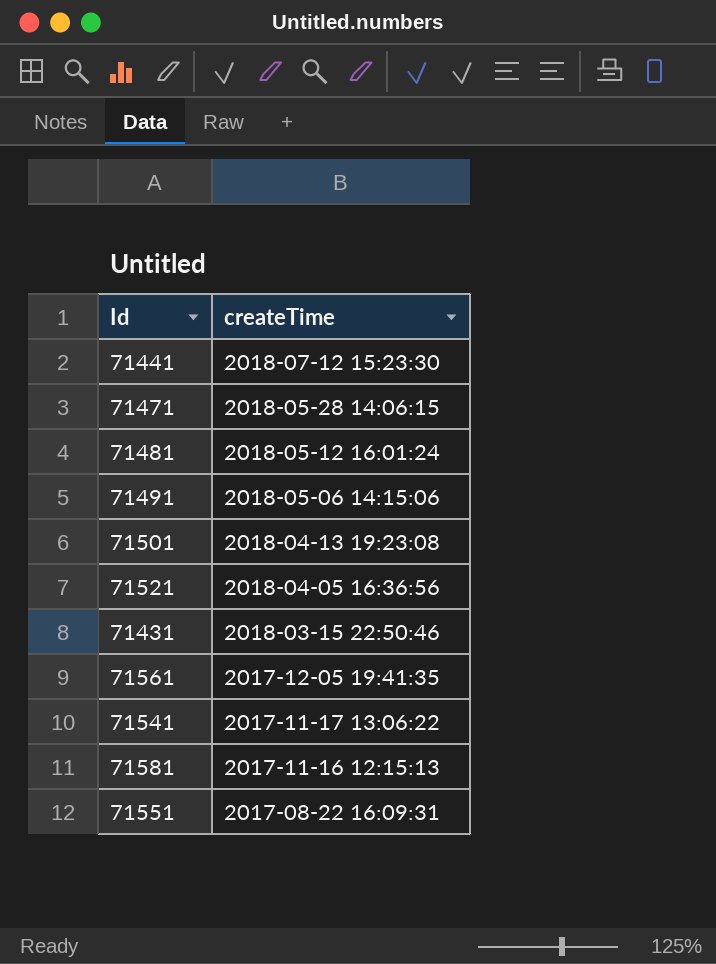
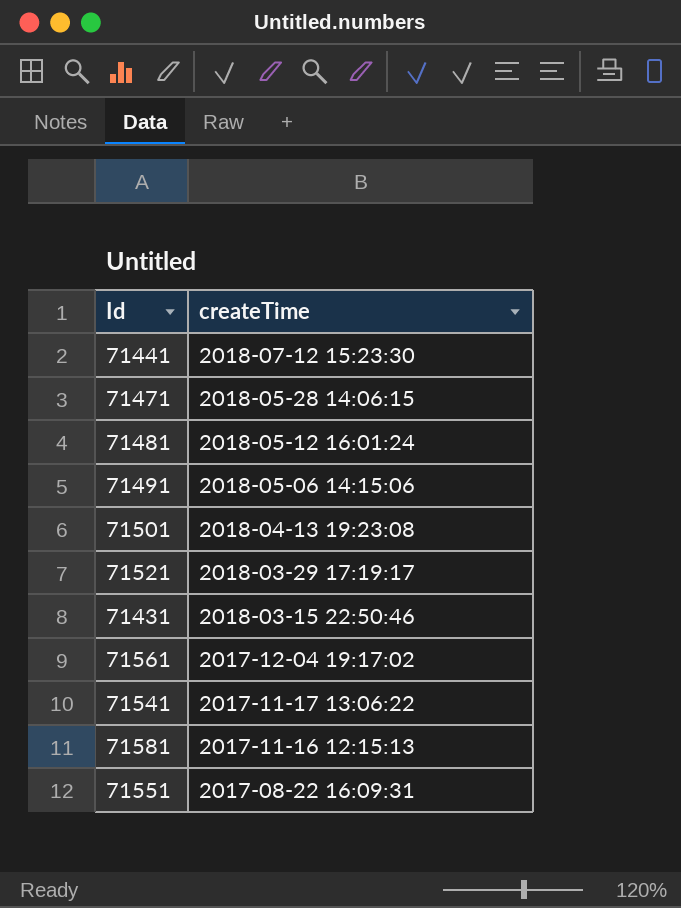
71521 | createTime: 2018-04-05 16:36:56 -> 2018-03-29 17:19:17
71561 | createTime: 2017-12-05 19:41:35 -> 2017-12-04 19:17:02

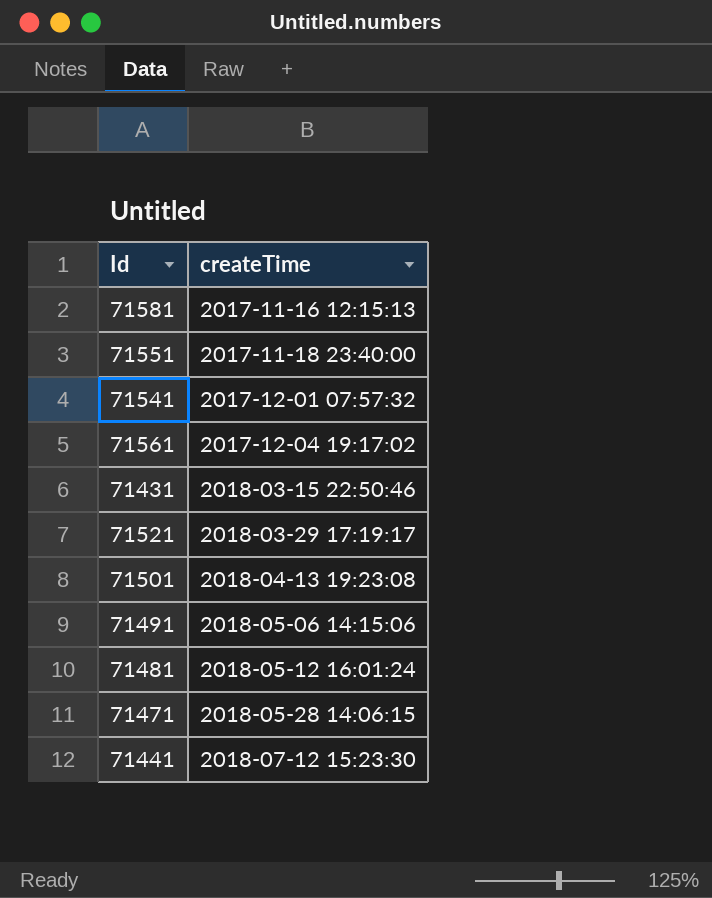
row order: createTime descending -> createTime ascending
71551 | createTime: 2017-08-22 16:09:31 -> 2017-11-18 23:40:00
71541 | createTime: 2017-11-17 13:06:22 -> 2017-12-01 07:57:32

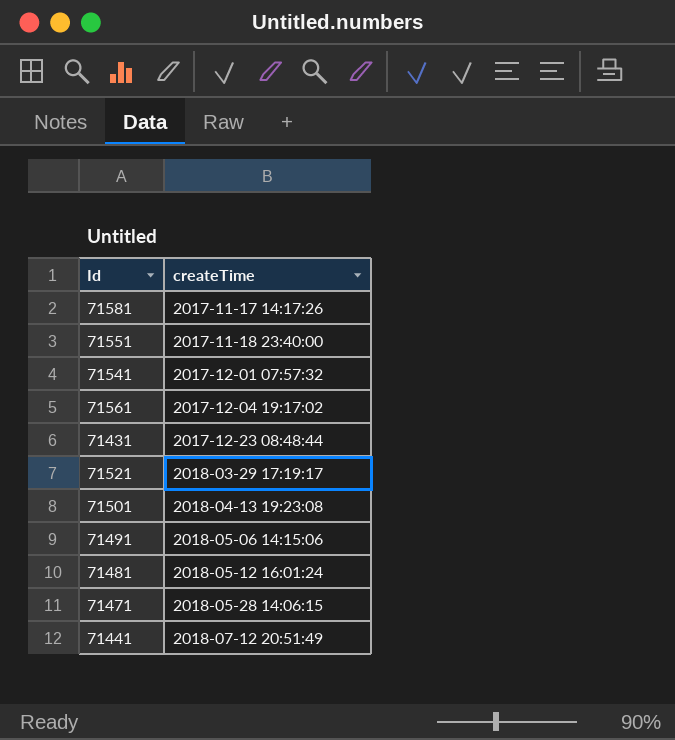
71581 | createTime: 2017-11-16 12:15:13 -> 2017-11-17 14:17:26
71431 | createTime: 2018-03-15 22:50:46 -> 2017-12-23 08:48:44
71441 | createTime: 2018-07-12 15:23:30 -> 2018-07-12 20:51:49

